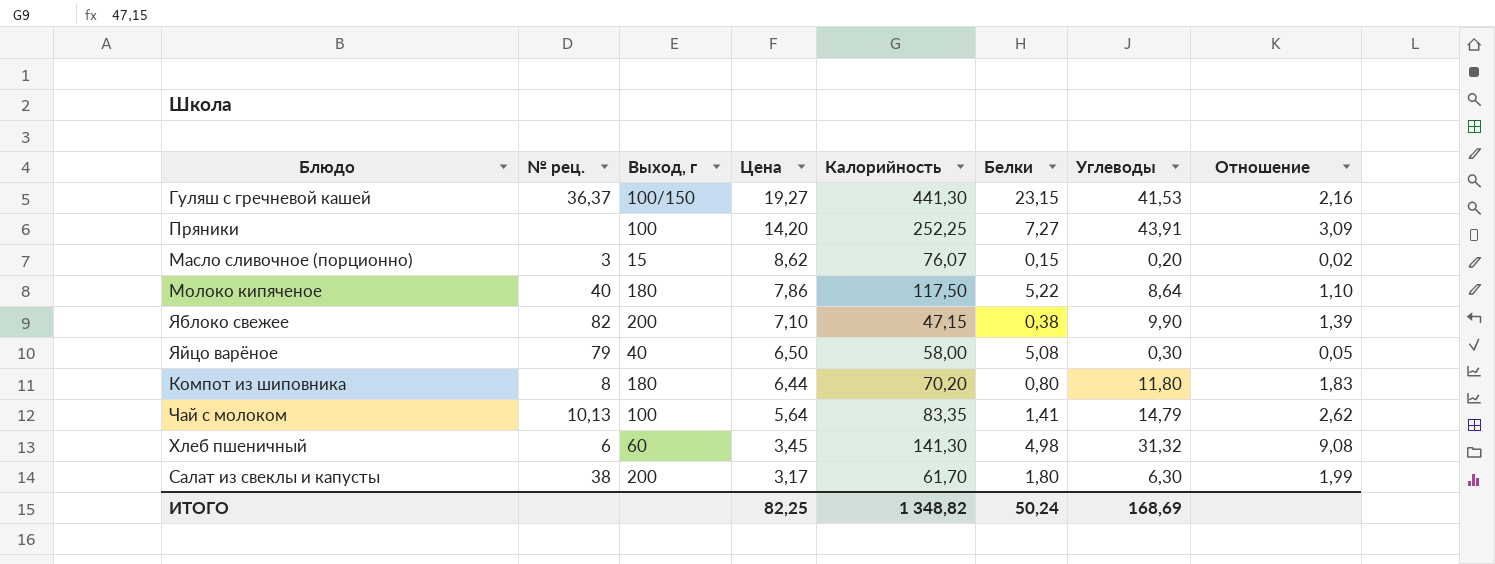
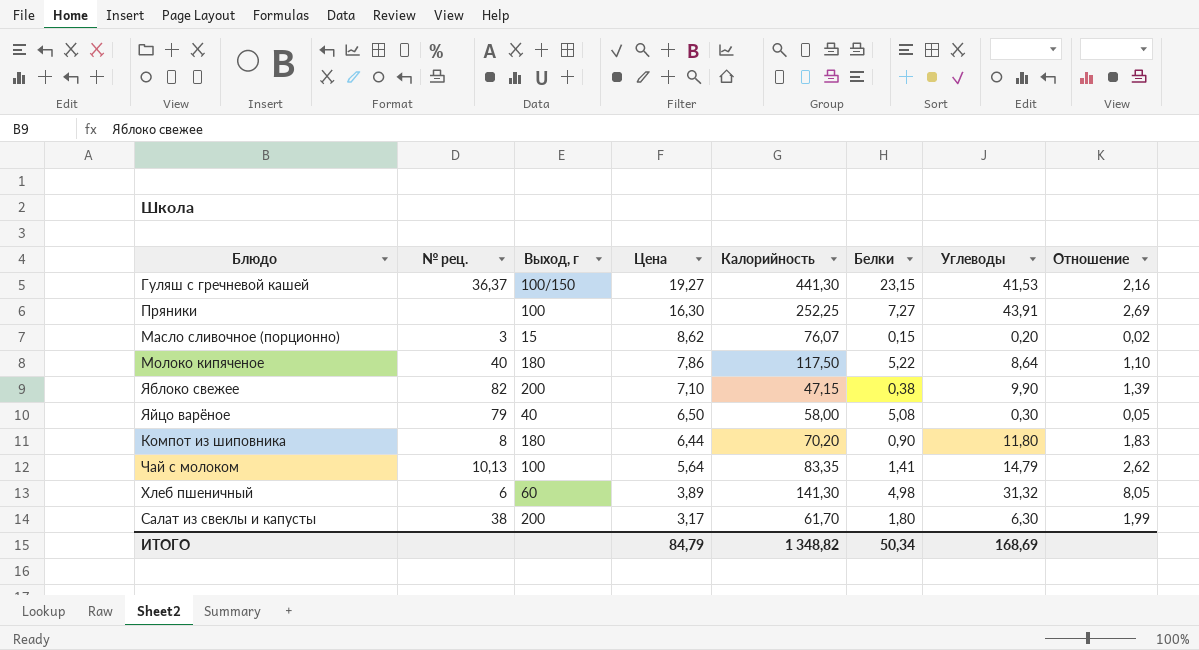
Пряники | Цена: 14,20 -> 16,30
Пряники | Отношение: 3,09 -> 2,69
Компот из шиповника | Белки: 0,80 -> 0,90
Хлеб пшеничный | Цена: 3,45 -> 3,89
Хлеб пшеничный | Отношение: 9,08 -> 8,05
ИТОГО | Цена: 82,25 -> 84,79
ИТОГО | Белки: 50,24 -> 50,34

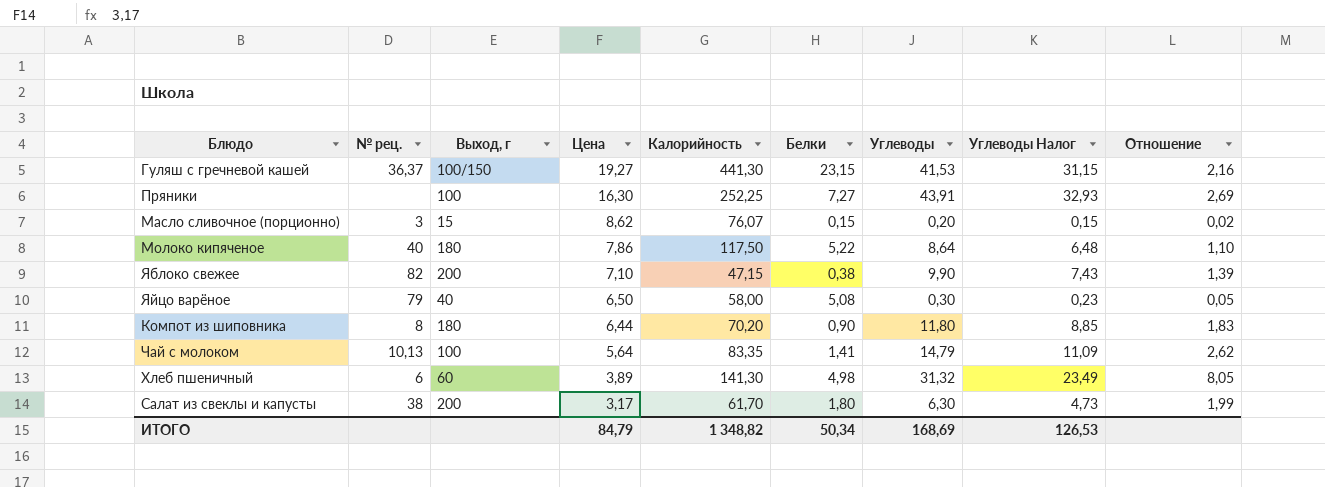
column Углеводы Налог | formula: none -> [Углеводы] * 0,75

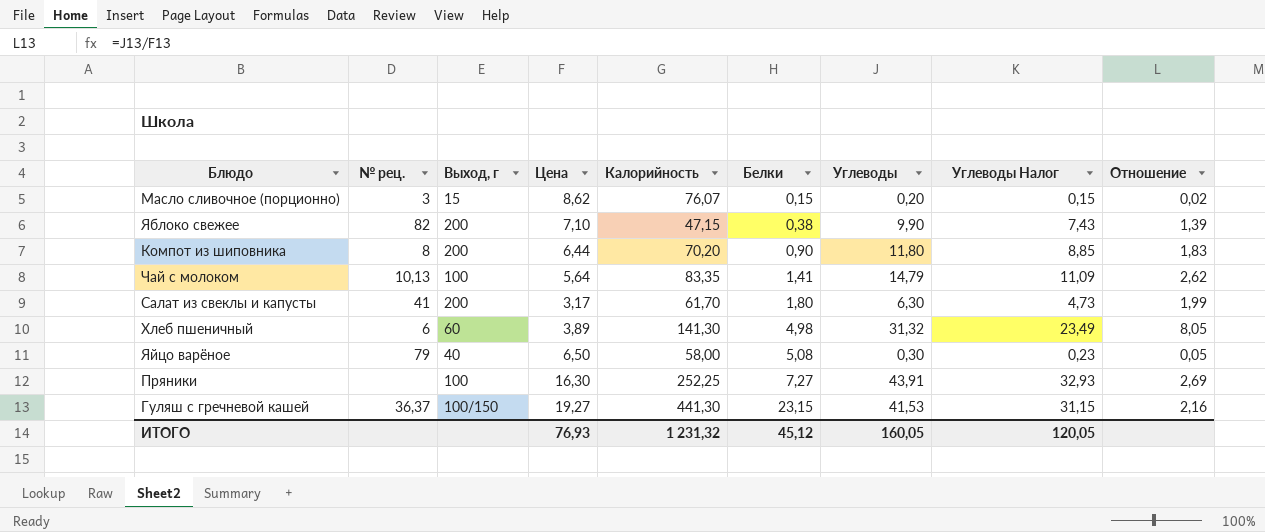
row order: Цена descending -> Белки ascending
row Молоко кипяченое: 40 | 180 | 7,86 | 117,50 | 5,22 | 8,64 | 6,48 | 1,10 -> none
Компот из шиповника | Выход, г: 180 -> 200
Салат из свеклы и капусты | № рец.: 38 -> 41
ИТОГО | Цена: 84,79 -> 76,93
ИТОГО | Калорийность: 1 348,82 -> 1 231,32
ИТОГО | Белки: 50,34 -> 45,12
ИТОГО | Углеводы: 168,69 -> 160,05
ИТОГО | Углеводы Налог: 126,53 -> 120,05

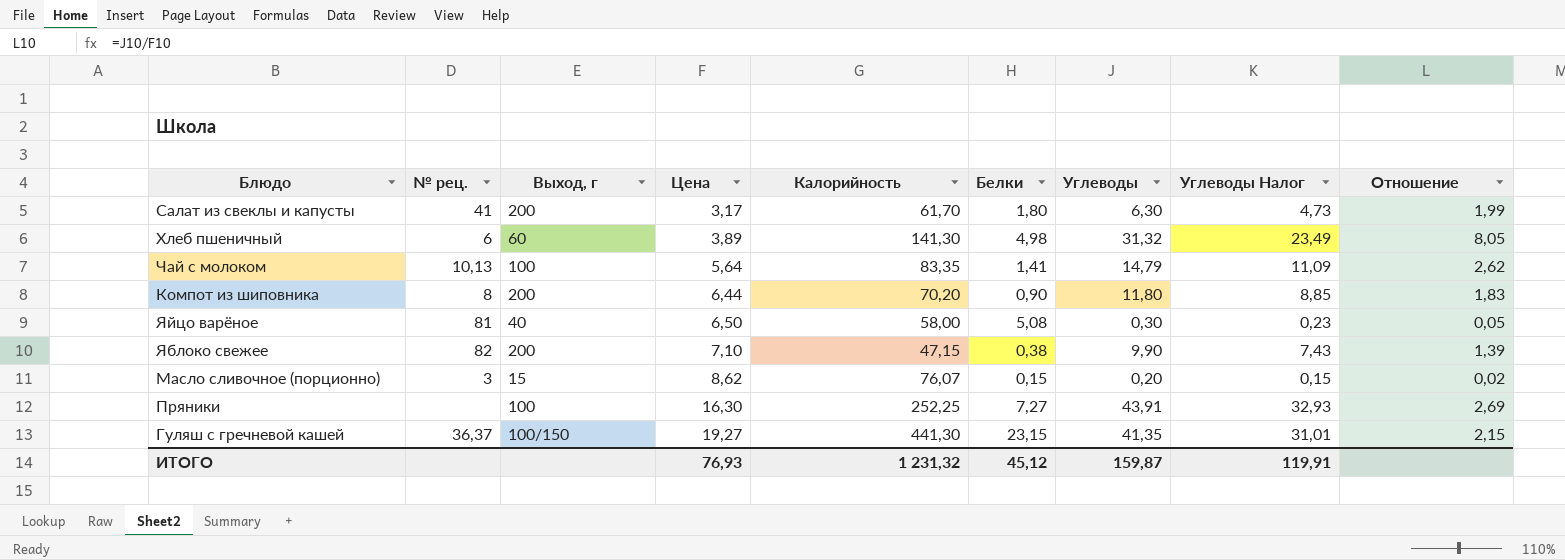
row order: Белки ascending -> Цена ascending
Яйцо варёное | № рец.: 79 -> 81
Гуляш с гречневой кашей | Углеводы: 41,53 -> 41,35
Гуляш с гречневой кашей | Углеводы Налог: 31,15 -> 31,01
Гуляш с гречневой кашей | Отношение: 2,16 -> 2,15
ИТОГО | Углеводы: 160,05 -> 159,87
ИТОГО | Углеводы Налог: 120,05 -> 119,91

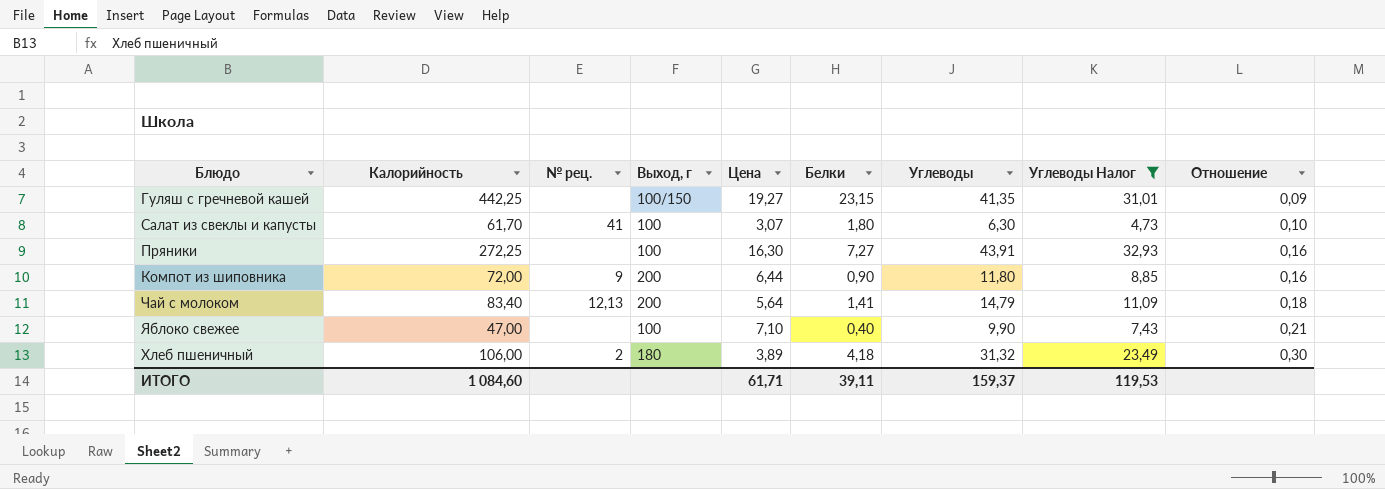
filter: none -> Углеводы Налог >= 4,73
row order: Цена ascending -> Отношение ascending
column Калорийность | position: 5 -> 2
column Отношение | formula: [Углеводы] / [Цена] -> [Углеводы] / [Калорийность]
Гуляш с гречневой кашей | Калорийность: 441,30 -> 442,25
Гуляш с гречневой кашей | № рец.: 36,37 -> none
Салат из свеклы и капусты | Выход, г: 200 -> 100
Салат из свеклы и капусты | Цена: 3,17 -> 3,07
Пряники | Калорийность: 252,25 -> 272,25
Компот из шиповника | Калорийность: 70,20 -> 72,00
Компот из шиповника | № рец.: 8 -> 9
Чай с молоком | Калорийность: 83,35 -> 83,40
Чай с молоком | № рец.: 10,13 -> 12,13
Чай с молоком | Выход, г: 100 -> 200
Яблоко свежее | Калорийность: 47,15 -> 47,00
Яблоко свежее | № рец.: 82 -> none
Яблоко свежее | Выход, г: 200 -> 100
Яблоко свежее | Белки: 0,38 -> 0,40
Хлеб пшеничный | Калорийность: 141,30 -> 106,00
Хлеб пшеничный | № рец.: 6 -> 2
Хлеб пшеничный | Выход, г: 60 -> 180
Хлеб пшеничный | Белки: 4,98 -> 4,18
ИТОГО | Калорийность: 1 231,32 -> 1 084,60
ИТОГО | Цена: 76,93 -> 61,71
ИТОГО | Белки: 45,12 -> 39,11
ИТОГО | Углеводы: 159,87 -> 159,37
ИТОГО | Углеводы Налог: 119,91 -> 119,53

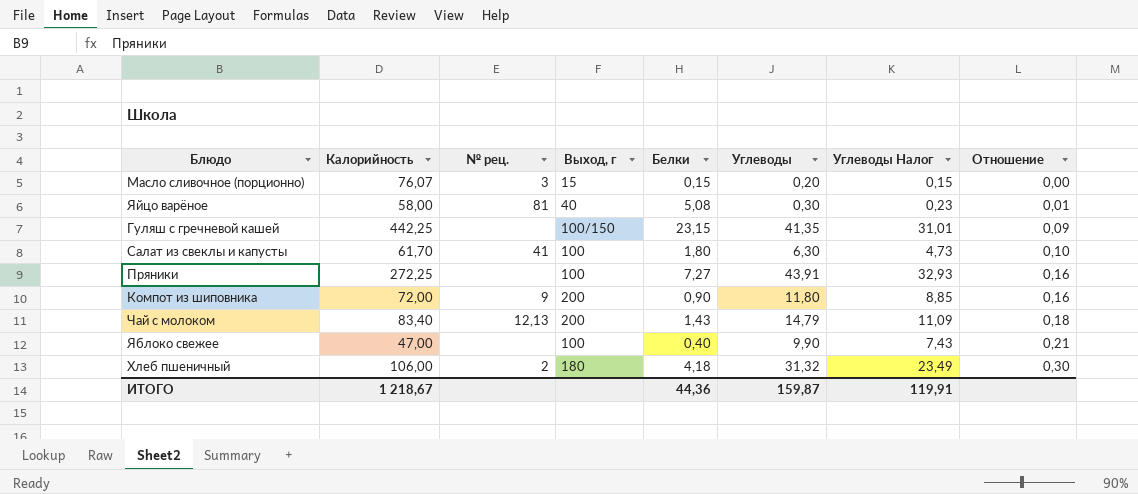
filter: Углеводы Налог >= 4,73 -> none
column Цена | position: 5 -> none
Чай с молоком | Белки: 1,41 -> 1,43
ИТОГО | Калорийность: 1 084,60 -> 1 218,67
ИТОГО | Белки: 39,11 -> 44,36
ИТОГО | Углеводы: 159,37 -> 159,87
ИТОГО | Углеводы Налог: 119,53 -> 119,91

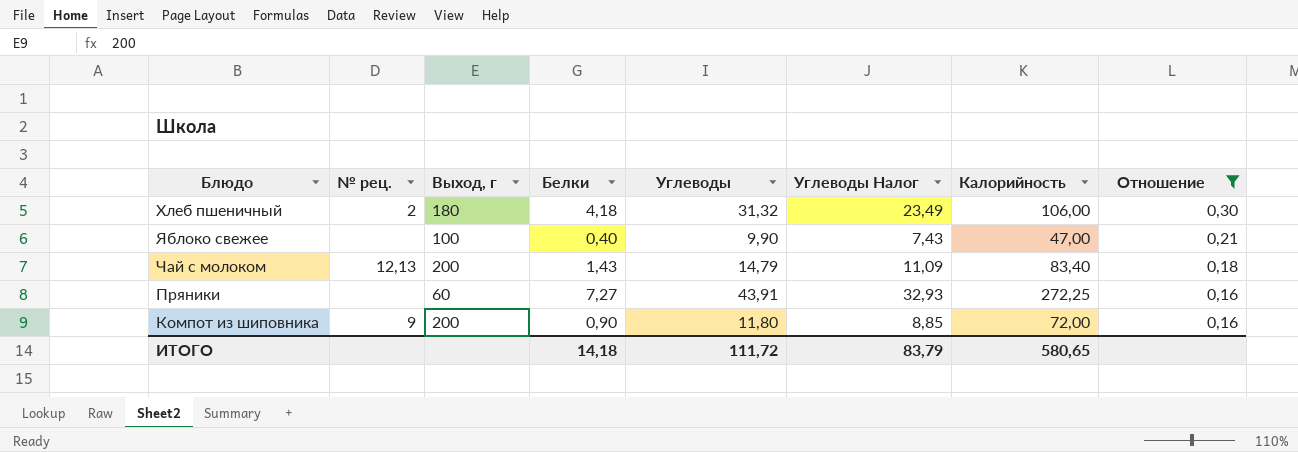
filter: none -> Отношение >= 0,16
row order: Отношение ascending -> Отношение descending
column Калорийность | position: 2 -> 7
Пряники | Выход, г: 100 -> 60
ИТОГО | Белки: 44,36 -> 14,18
ИТОГО | Углеводы: 159,87 -> 111,72
ИТОГО | Углеводы Налог: 119,91 -> 83,79
ИТОГО | Калорийность: 1 218,67 -> 580,65

